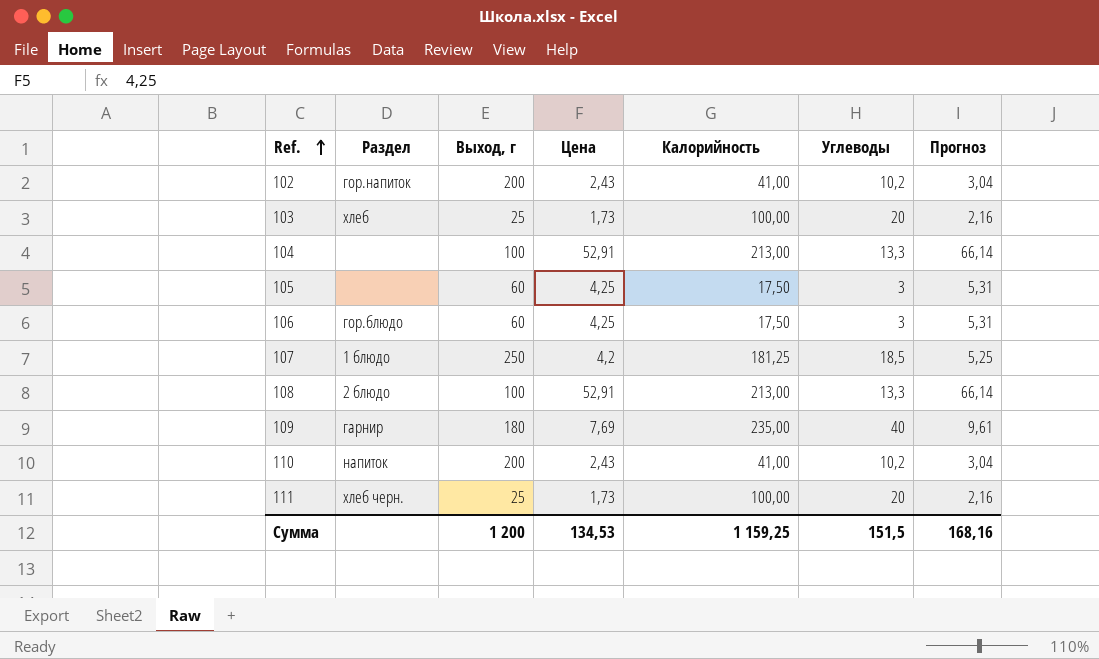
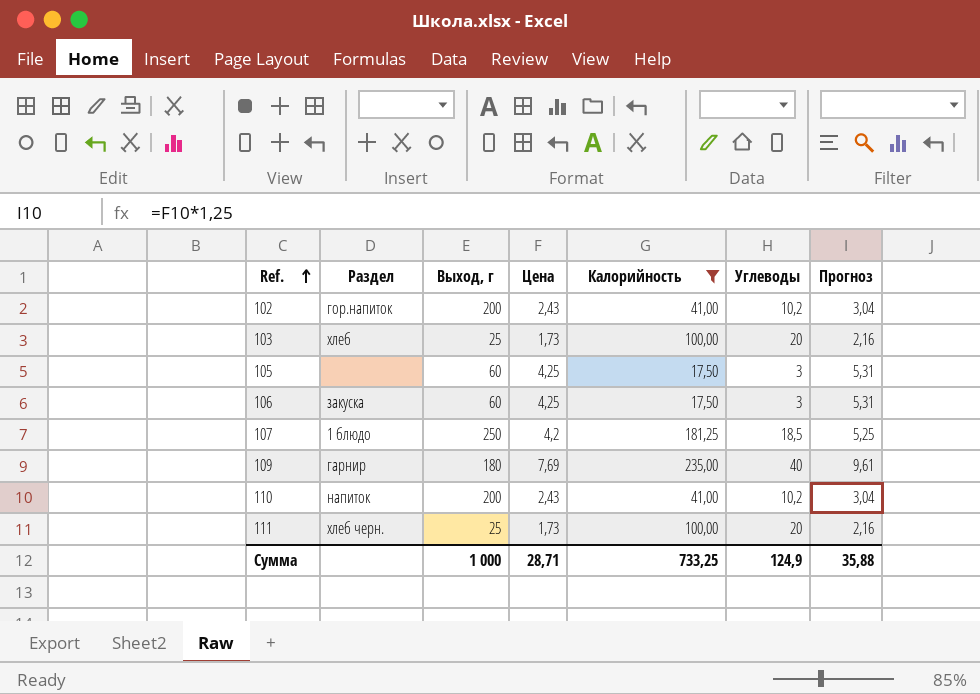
filter: none -> Калорийность != 213,00
106 | Раздел: гор.блюдо -> закуска
Сумма | Выход, г: 1 200 -> 1 000
Сумма | Цена: 134,53 -> 28,71
Сумма | Калорийность: 1 159,25 -> 733,25
Сумма | Углеводы: 151,5 -> 124,9
Сумма | Прогноз: 168,16 -> 35,88

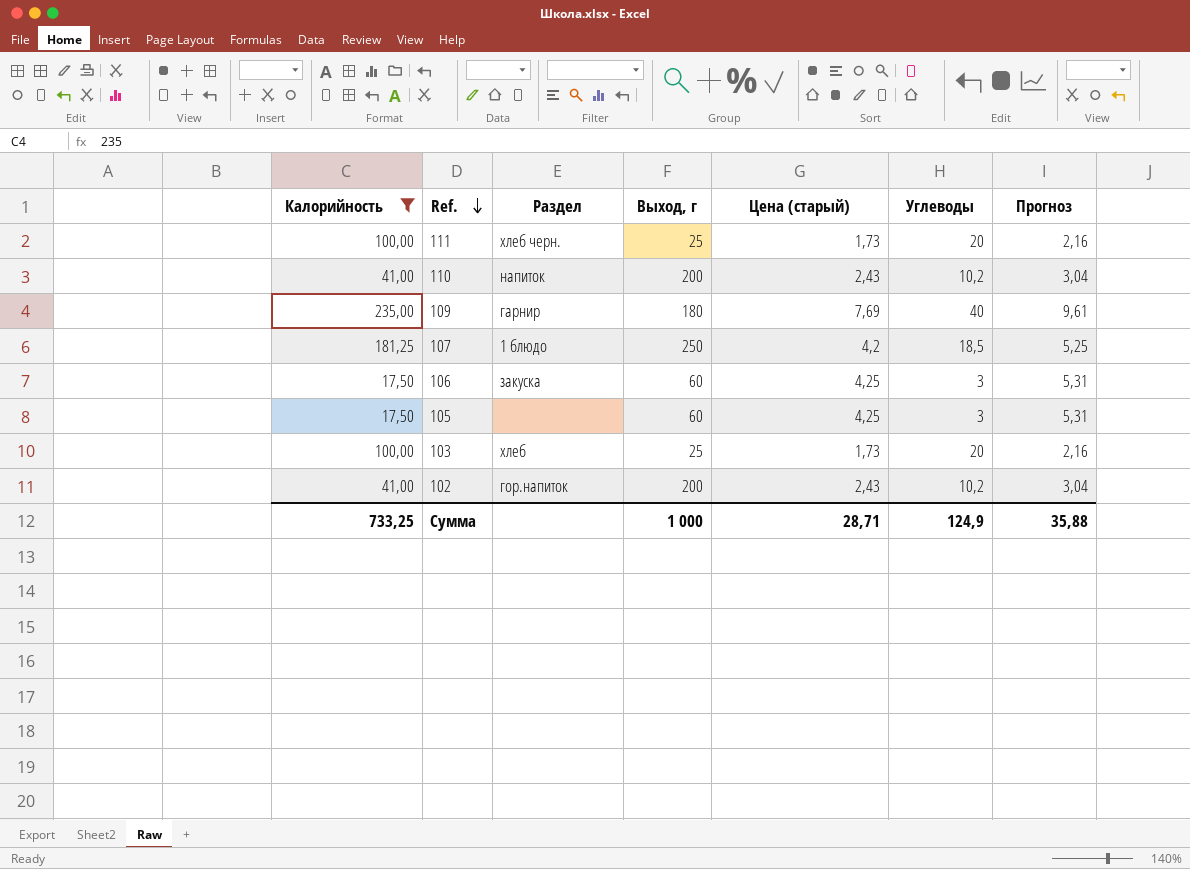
row order: Ref. ascending -> Ref. descending
column Калорийность | position: 5 -> 1
column name: Цена -> Цена (старый)

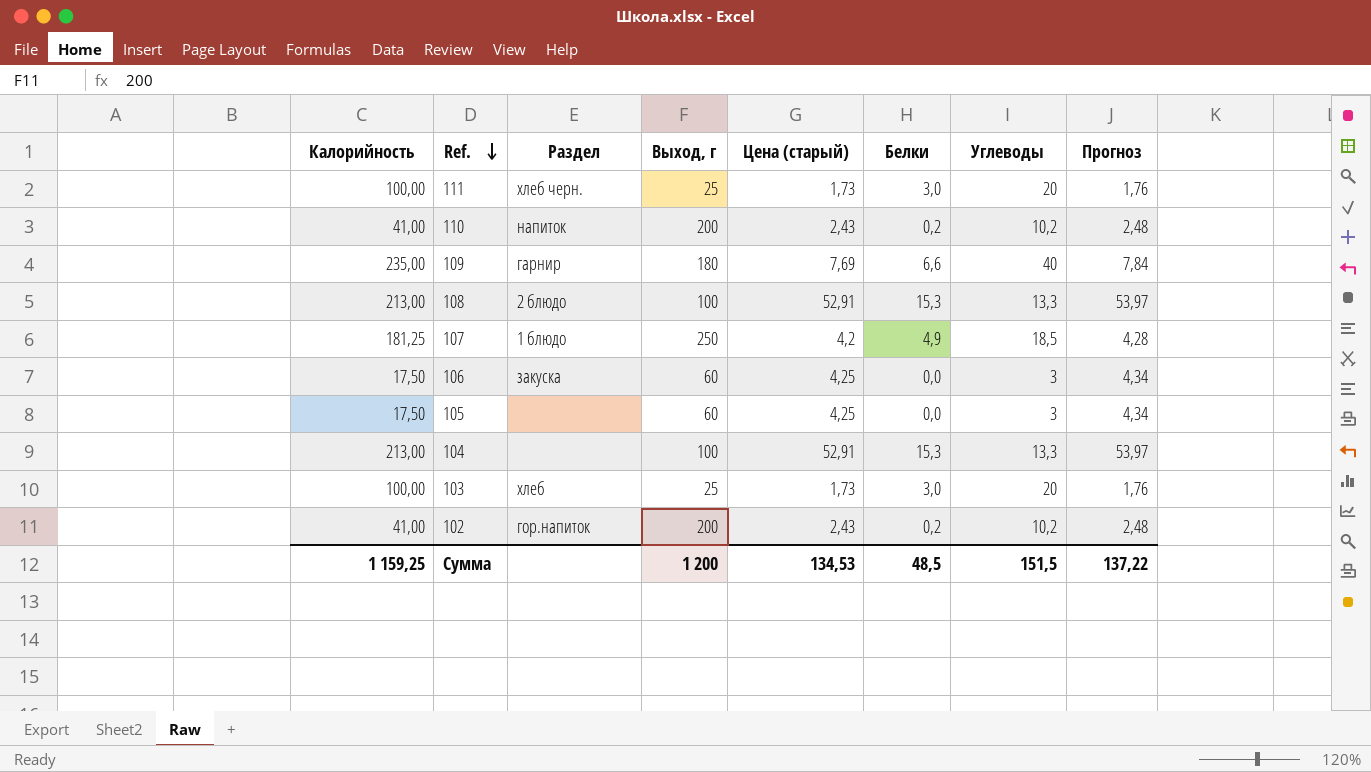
filter: Калорийность != 213,00 -> none
column Белки | position: none -> 6
column Прогноз | formula: [Цена (старый)] * 1,25 -> [Цена (старый)] * 1,02
Сумма | Калорийность: 733,25 -> 1 159,25
Сумма | Выход, г: 1 000 -> 1 200
Сумма | Цена (старый): 28,71 -> 134,53
Сумма | Углеводы: 124,9 -> 151,5
Сумма | Прогноз: 35,88 -> 137,22

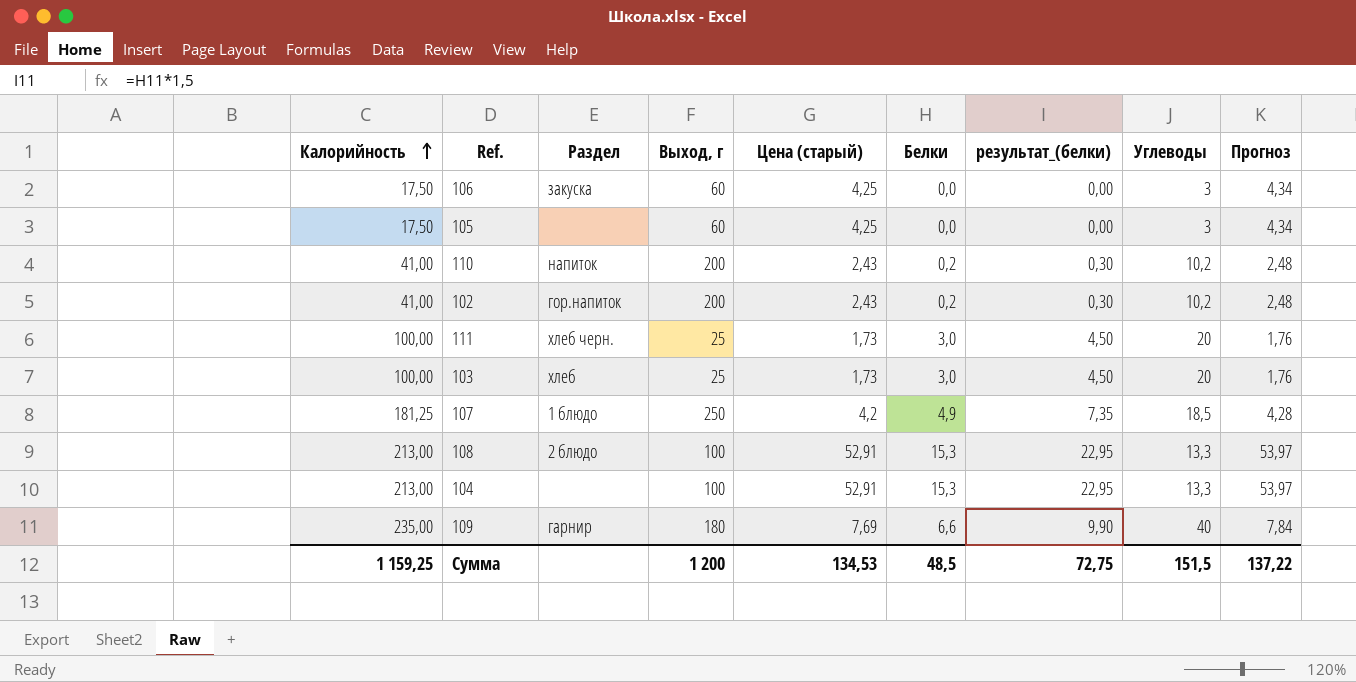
row order: Ref. descending -> Калорийность ascending
column результат_(белки) | formula: none -> [Белки] * 1,5

